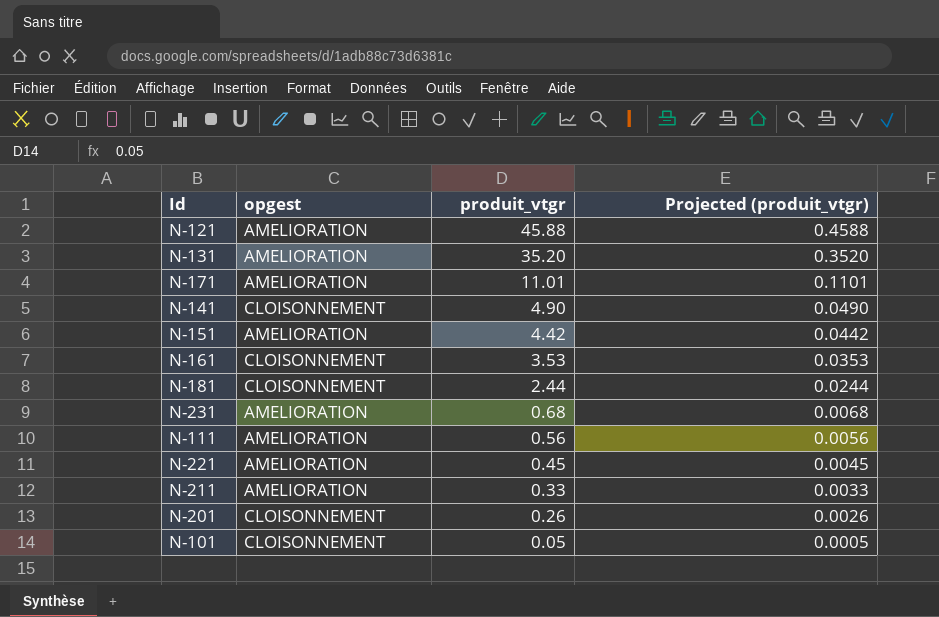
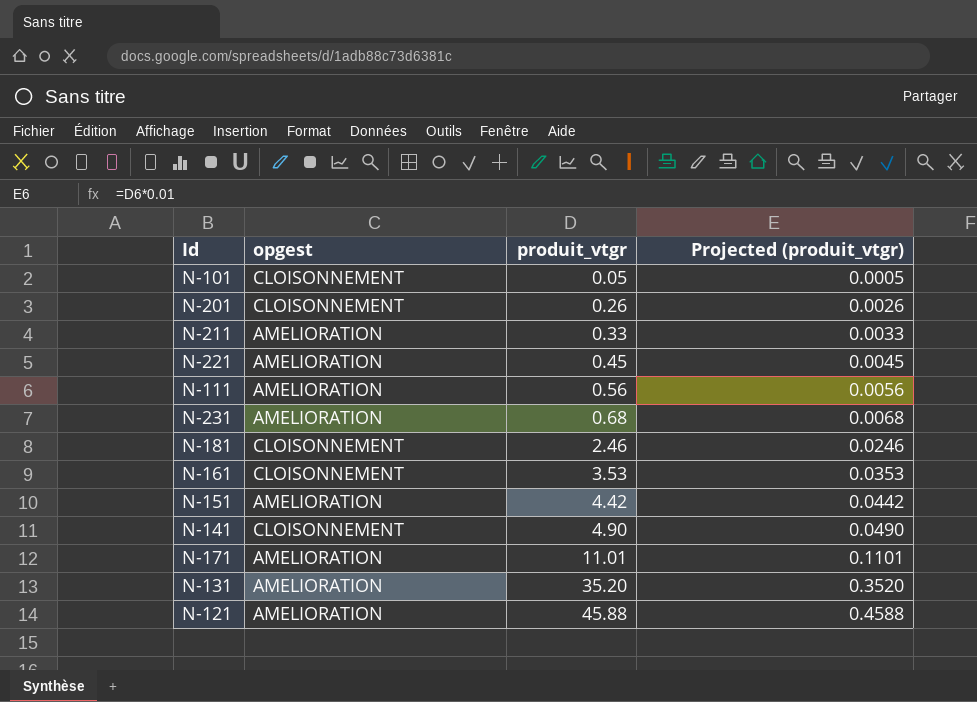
row order: produit_vtgr descending -> produit_vtgr ascending
N-181 | produit_vtgr: 2.44 -> 2.46
N-181 | Projected (produit_vtgr): 0.0244 -> 0.0246

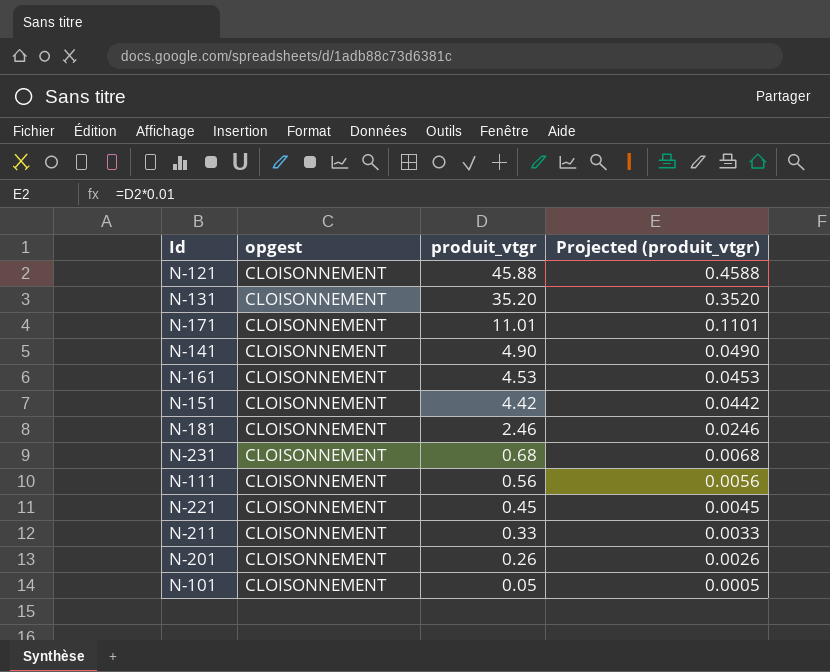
row order: produit_vtgr ascending -> produit_vtgr descending
N-121 | opgest: AMELIORATION -> CLOISONNEMENT
N-131 | opgest: AMELIORATION -> CLOISONNEMENT
N-171 | opgest: AMELIORATION -> CLOISONNEMENT
N-161 | produit_vtgr: 3.53 -> 4.53
N-161 | Projected (produit_vtgr): 0.0353 -> 0.0453
N-151 | opgest: AMELIORATION -> CLOISONNEMENT
N-231 | opgest: AMELIORATION -> CLOISONNEMENT
N-111 | opgest: AMELIORATION -> CLOISONNEMENT
N-221 | opgest: AMELIORATION -> CLOISONNEMENT
N-211 | opgest: AMELIORATION -> CLOISONNEMENT

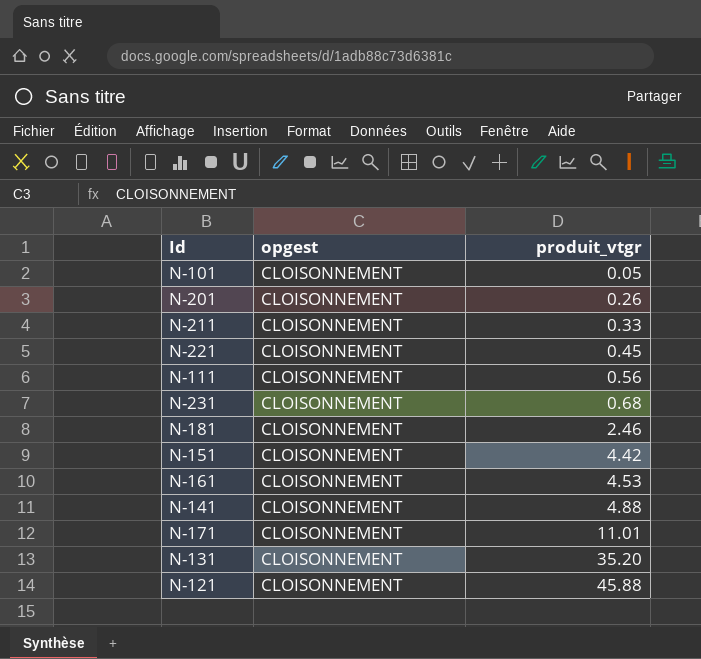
row order: produit_vtgr descending -> produit_vtgr ascending
column Projected (produit_vtgr) | formula: [produit_vtgr] * 0.01 -> none
N-141 | produit_vtgr: 4.90 -> 4.88

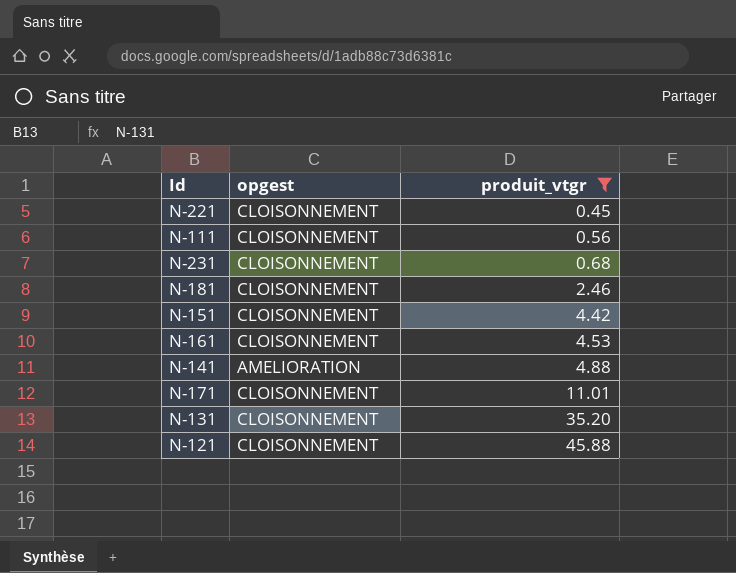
filter: none -> produit_vtgr >= 0.45
N-141 | opgest: CLOISONNEMENT -> AMELIORATION

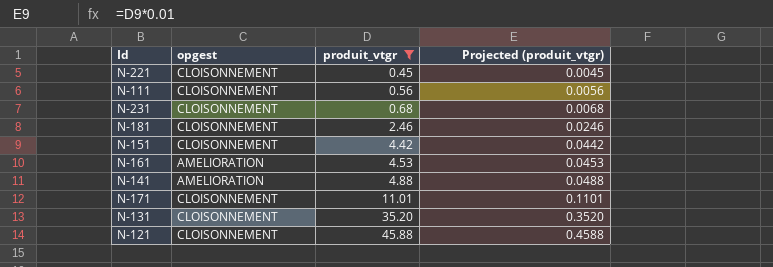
column Projected (produit_vtgr) | formula: none -> [produit_vtgr] * 0.01
N-161 | opgest: CLOISONNEMENT -> AMELIORATION

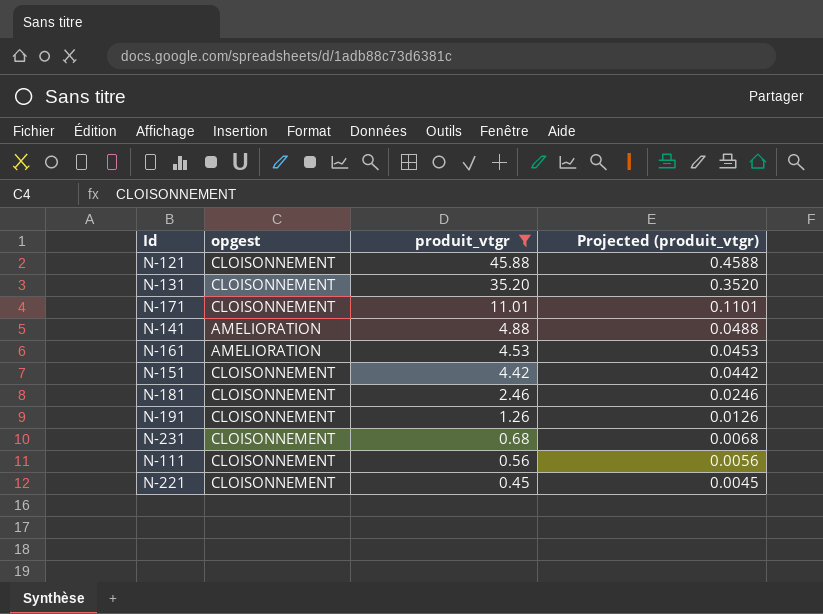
row order: produit_vtgr ascending -> produit_vtgr descending
row N-191: none -> CLOISONNEMENT | 1.26 | 0.0126

